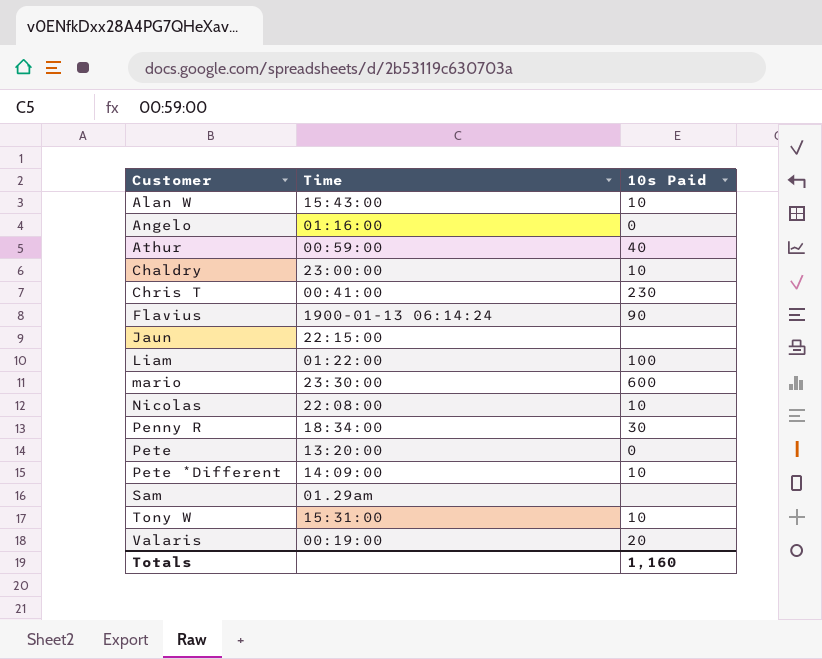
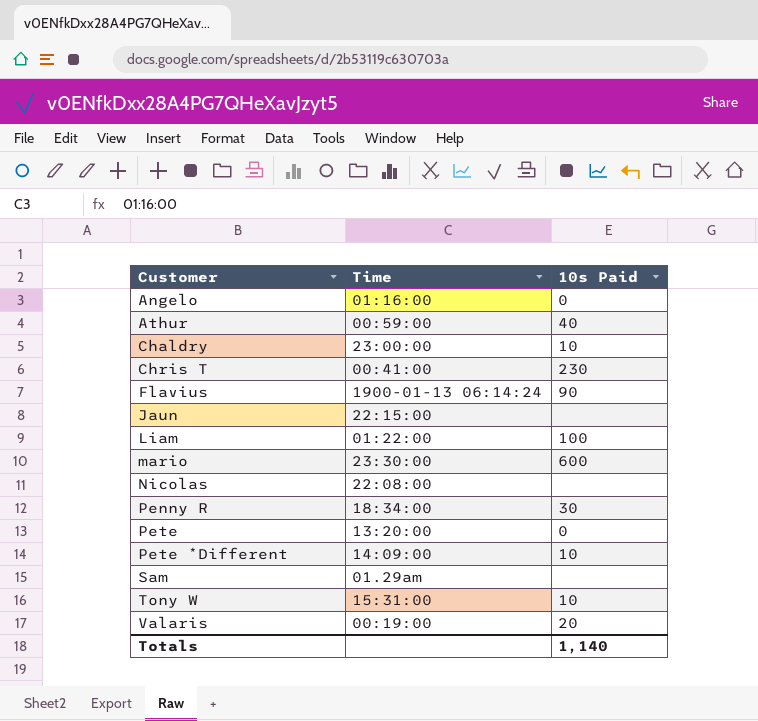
row Alan W: 15:43:00 | 10 -> none
Nicolas | 10s Paid: 10 -> none
Totals | 10s Paid: 1,160 -> 1,140

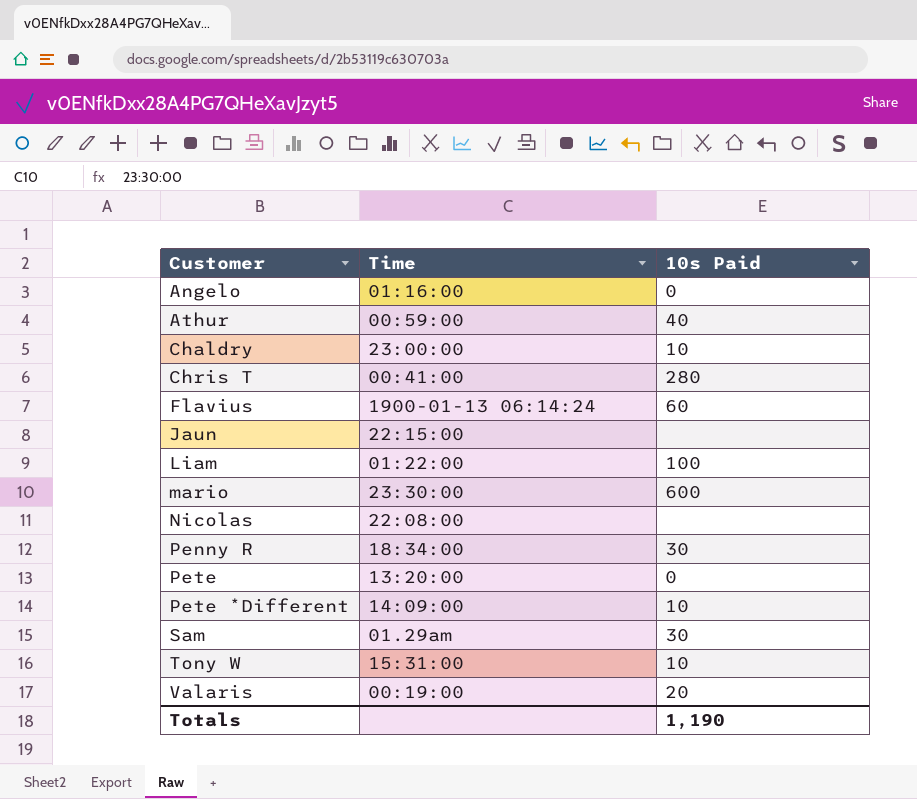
Chris T | 10s Paid: 230 -> 280
Flavius | 10s Paid: 90 -> 60
Sam | 10s Paid: none -> 30
Totals | 10s Paid: 1,140 -> 1,190

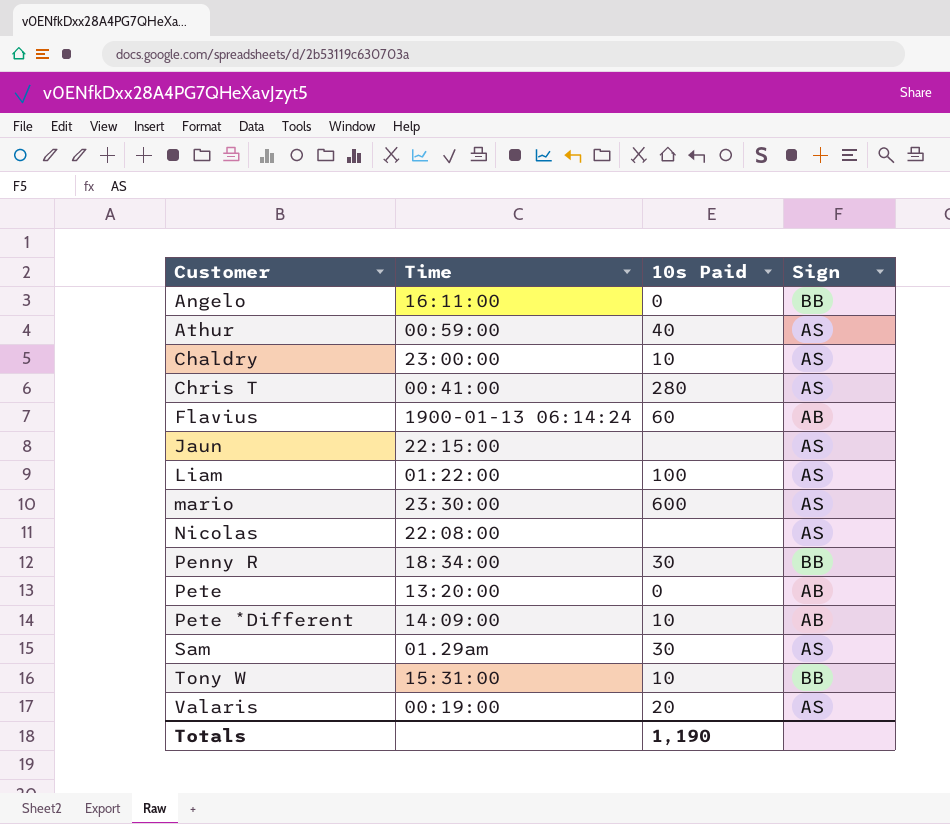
column Sign | position: none -> 4
Angelo | Time: 01:16:00 -> 16:11:00

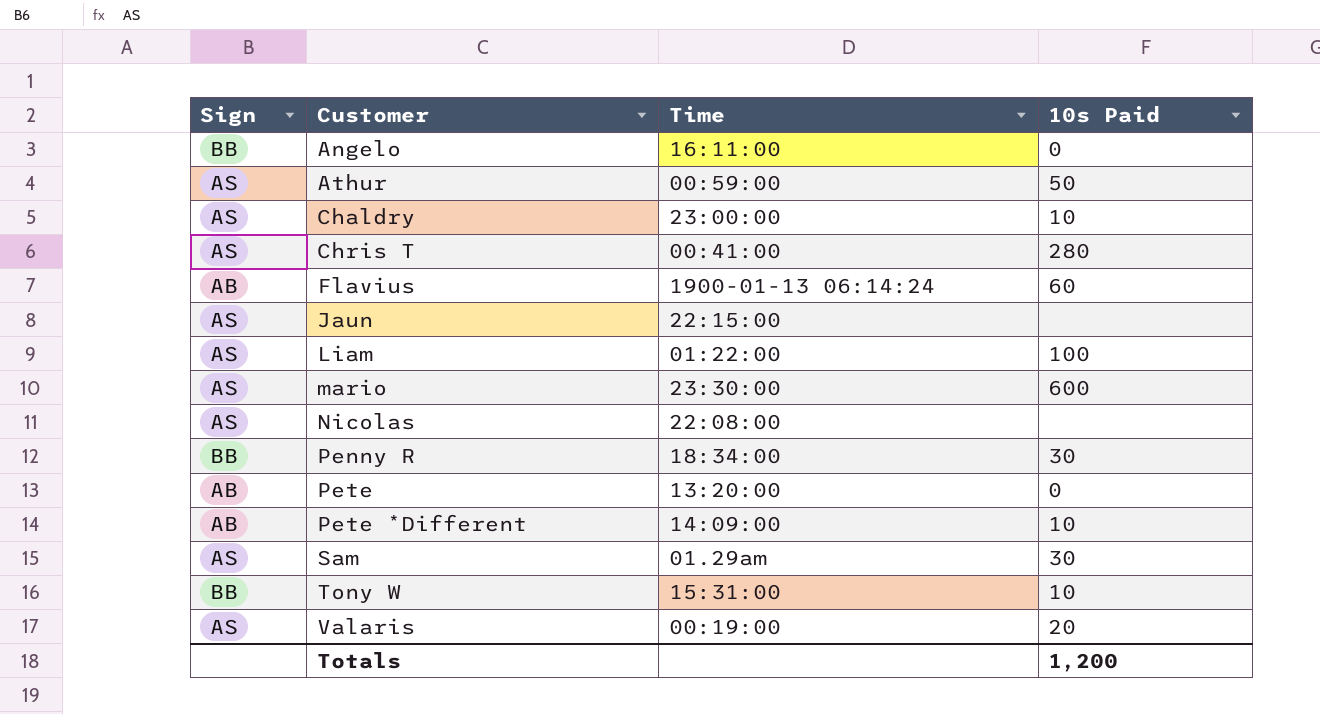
column Sign | position: 4 -> 1
Athur | 10s Paid: 40 -> 50
Totals | 10s Paid: 1,190 -> 1,200

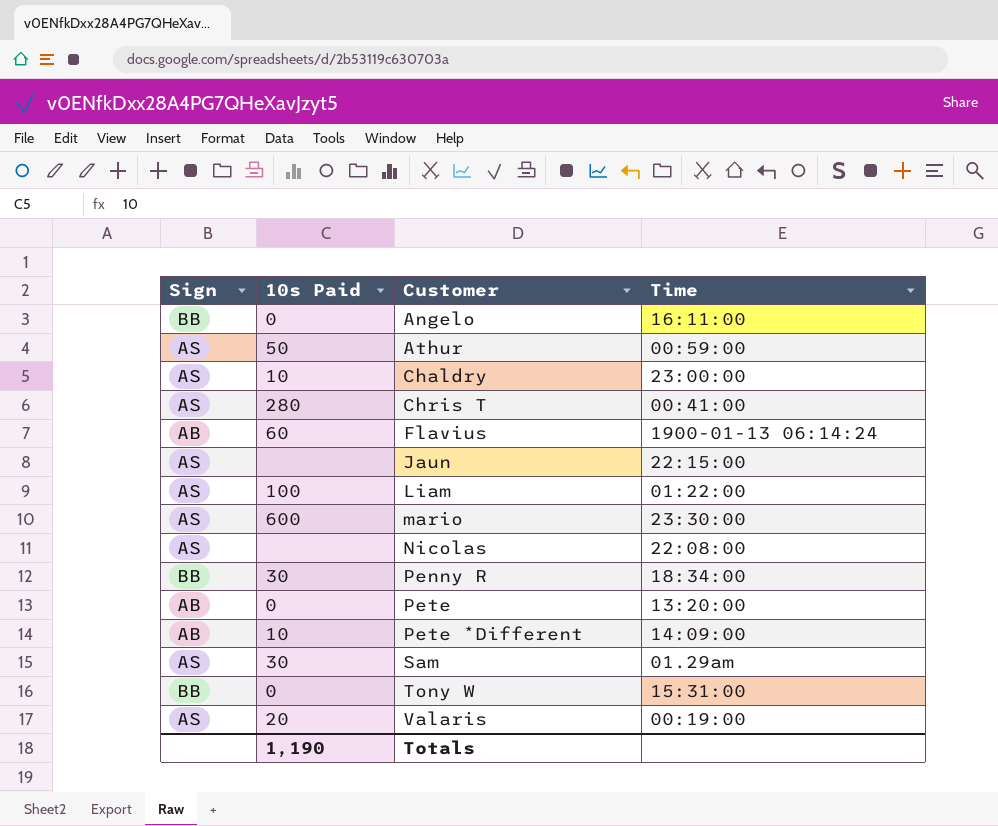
column 10s Paid | position: 4 -> 2
Tony W | 10s Paid: 10 -> 0
Totals | 10s Paid: 1,200 -> 1,190

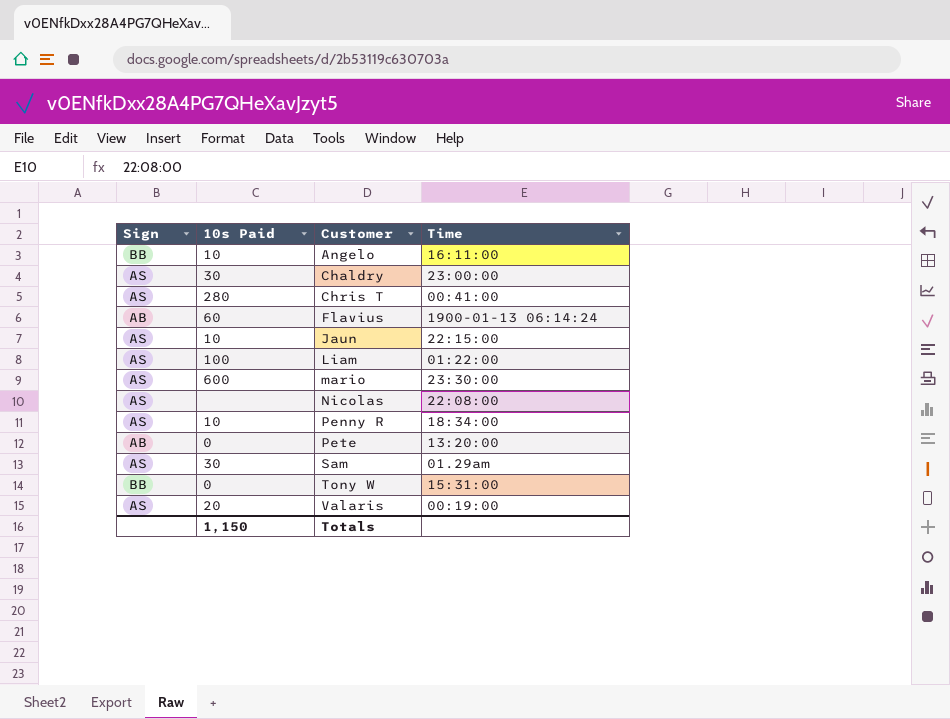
row Athur: AS | 50 | 00:59:00 -> none
row Pete *Different: AB | 10 | 14:09:00 -> none
Angelo | 10s Paid: 0 -> 10
Chaldry | 10s Paid: 10 -> 30
Jaun | 10s Paid: none -> 10
Penny R | Sign: BB -> AS
Penny R | 10s Paid: 30 -> 10
Totals | 10s Paid: 1,190 -> 1,150

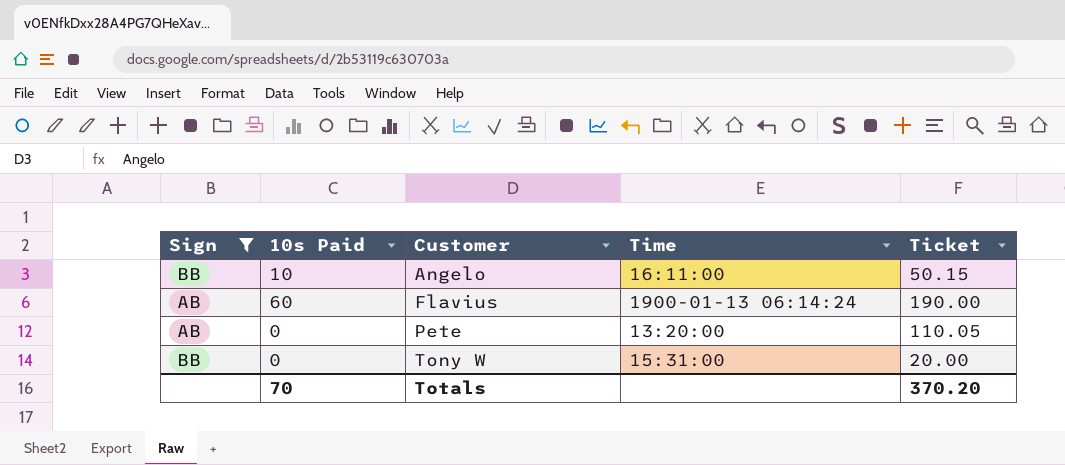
filter: none -> Sign != AS
column Ticket | position: none -> 5
Totals | 10s Paid: 1,150 -> 70

